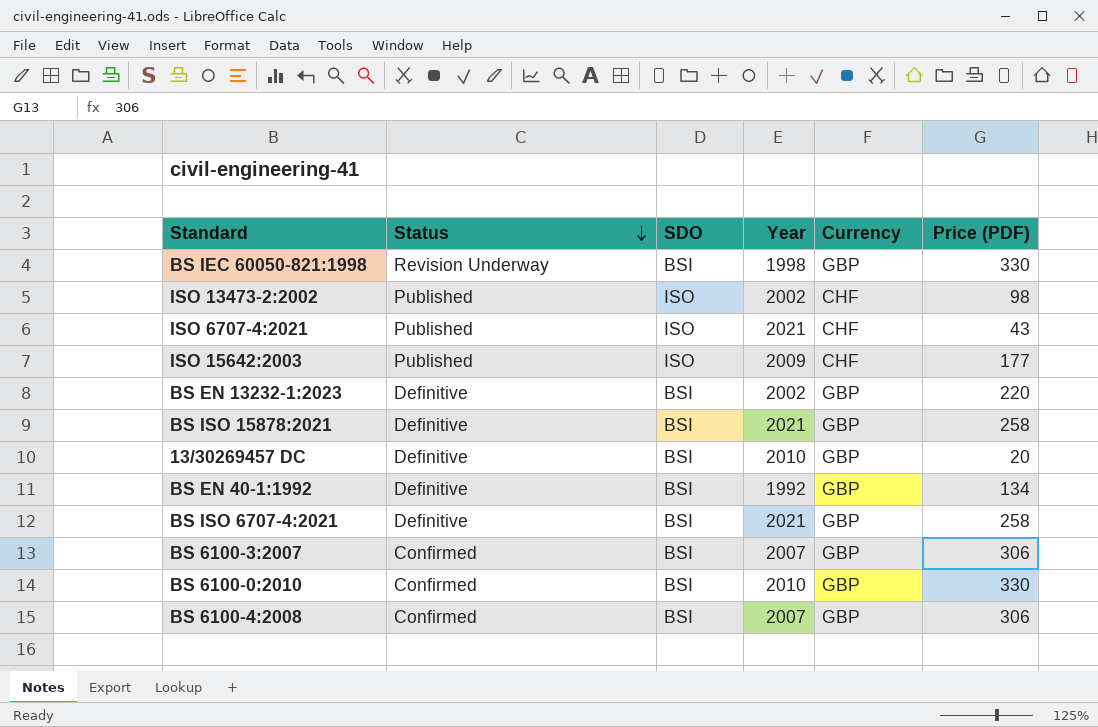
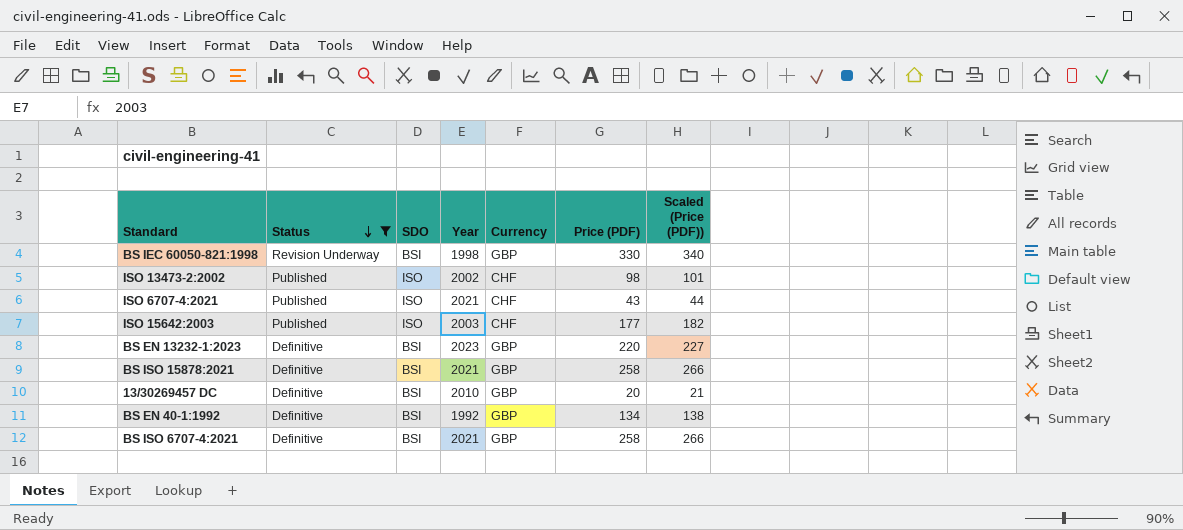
filter: none -> Status != Confirmed
column Scaled (Price (PDF)) | formula: none -> [Price (PDF)] * 1.03
ISO 15642:2003 | Year: 2009 -> 2003
BS EN 13232-1:2023 | Year: 2002 -> 2023

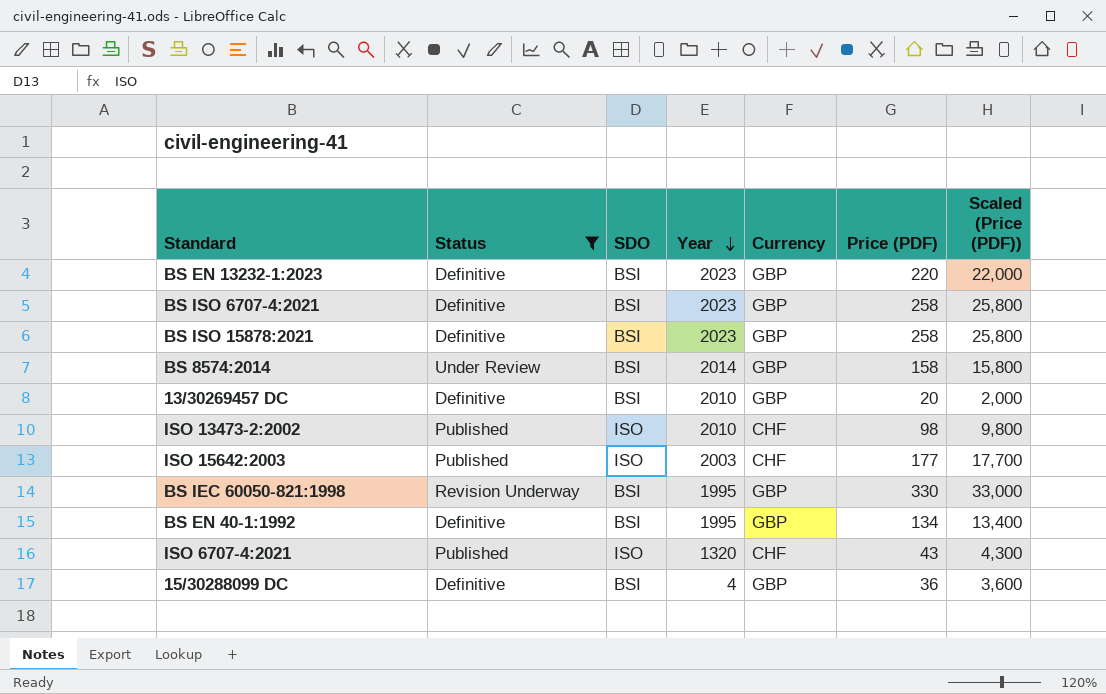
row order: Status descending -> Year descending
column Scaled (Price (PDF)) | formula: [Price (PDF)] * 1.03 -> [Price (PDF)] * 100
BS ISO 6707-4:2021 | Year: 2021 -> 2023
BS ISO 15878:2021 | Year: 2021 -> 2023
row BS 8574:2014: none -> Under Review | BSI | 2014 | GBP | 158 | 15,800
ISO 13473-2:2002 | Year: 2002 -> 2010
BS IEC 60050-821:1998 | Year: 1998 -> 1995
BS EN 40-1:1992 | Year: 1992 -> 1995
ISO 6707-4:2021 | Year: 2021 -> 1320
row 15/30288099 DC: none -> Definitive | BSI | 4 | GBP | 36 | 3,600

